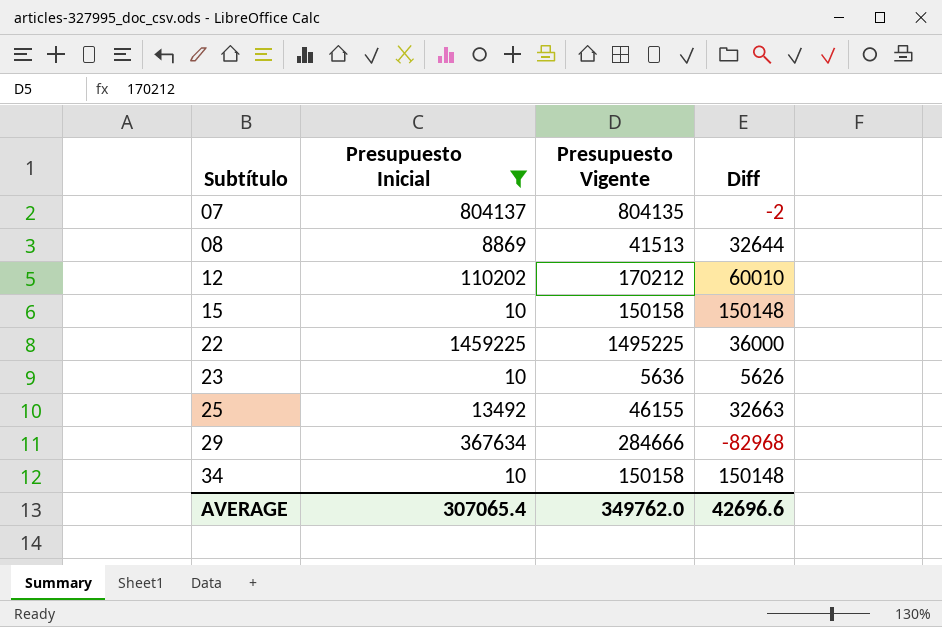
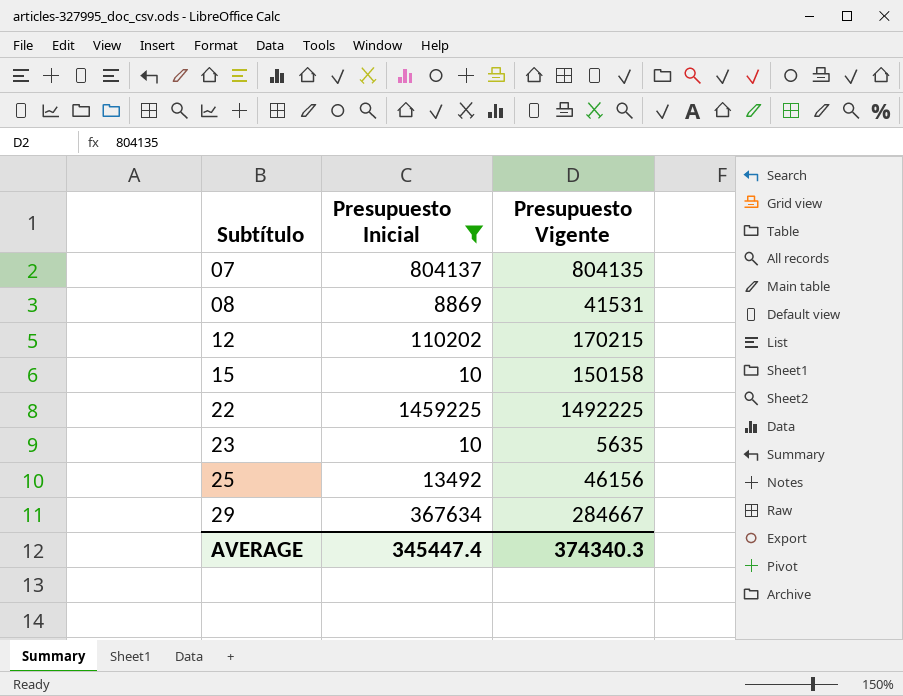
column Diff | formula: [Presupuesto Vigente] - [Presupuesto Inicial] -> none
row 34: 10 | 150158 | 150148 -> none
08 | Presupuesto Vigente: 41513 -> 41531
12 | Presupuesto Vigente: 170212 -> 170215
22 | Presupuesto Vigente: 1495225 -> 1492225
23 | Presupuesto Vigente: 5636 -> 5635
25 | Presupuesto Vigente: 46155 -> 46156
29 | Presupuesto Vigente: 284666 -> 284667
AVERAGE | Presupuesto Inicial: 307065.4 -> 345447.4
AVERAGE | Presupuesto Vigente: 349762.0 -> 374340.3

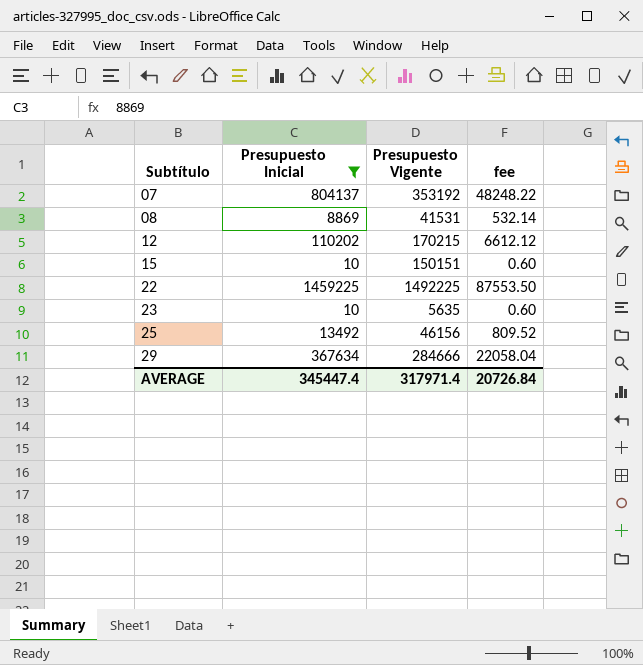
column fee | formula: none -> [Presupuesto Inicial] * 0.06
07 | Presupuesto Vigente: 804135 -> 353192
15 | Presupuesto Vigente: 150158 -> 150151
29 | Presupuesto Vigente: 284667 -> 284666
AVERAGE | Presupuesto Vigente: 374340.3 -> 317971.4

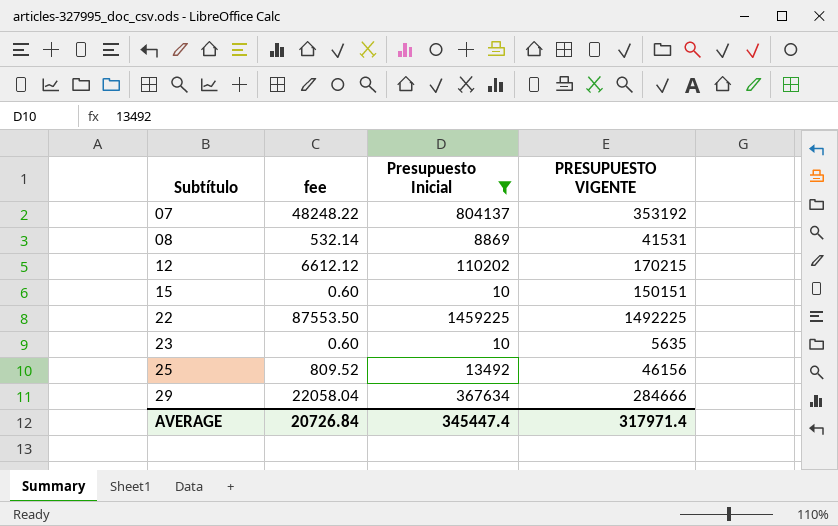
column fee | position: 4 -> 2
column name: Presupuesto Vigente -> PRESUPUESTO VIGENTE

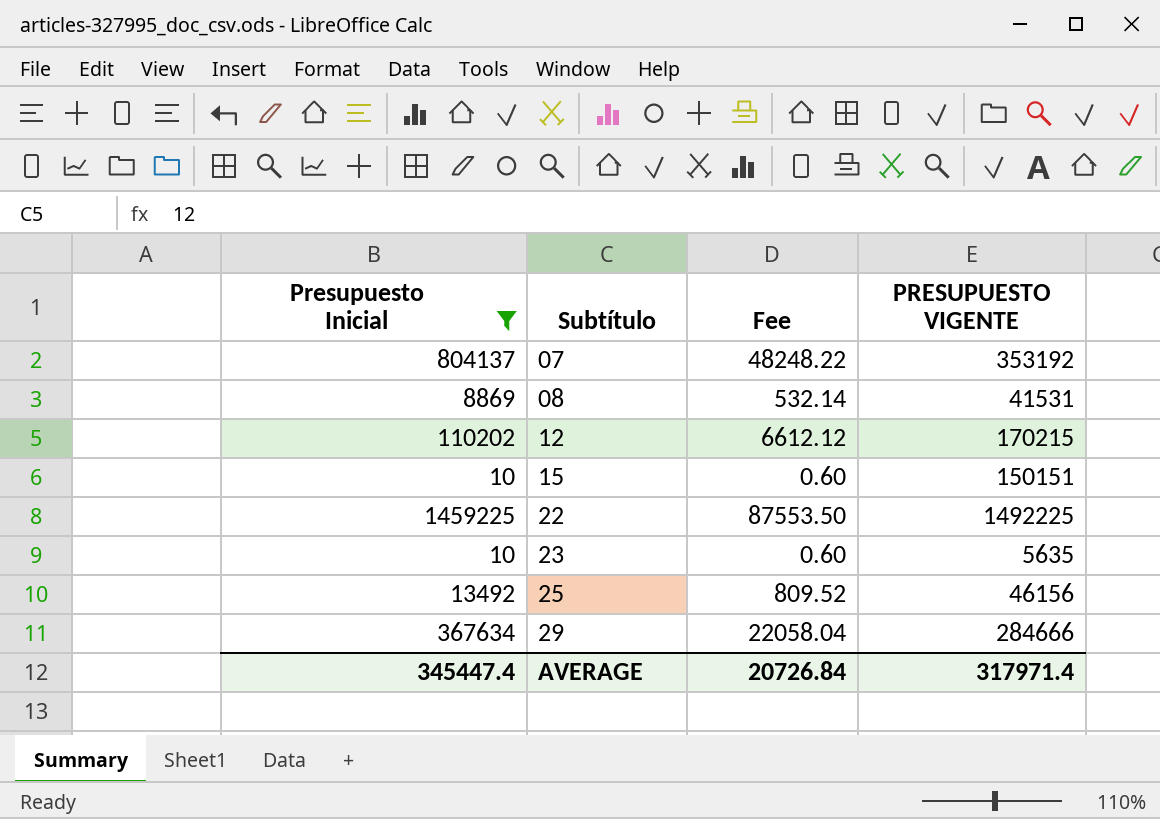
column Presupuesto Inicial | position: 3 -> 1
column name: fee -> Fee

